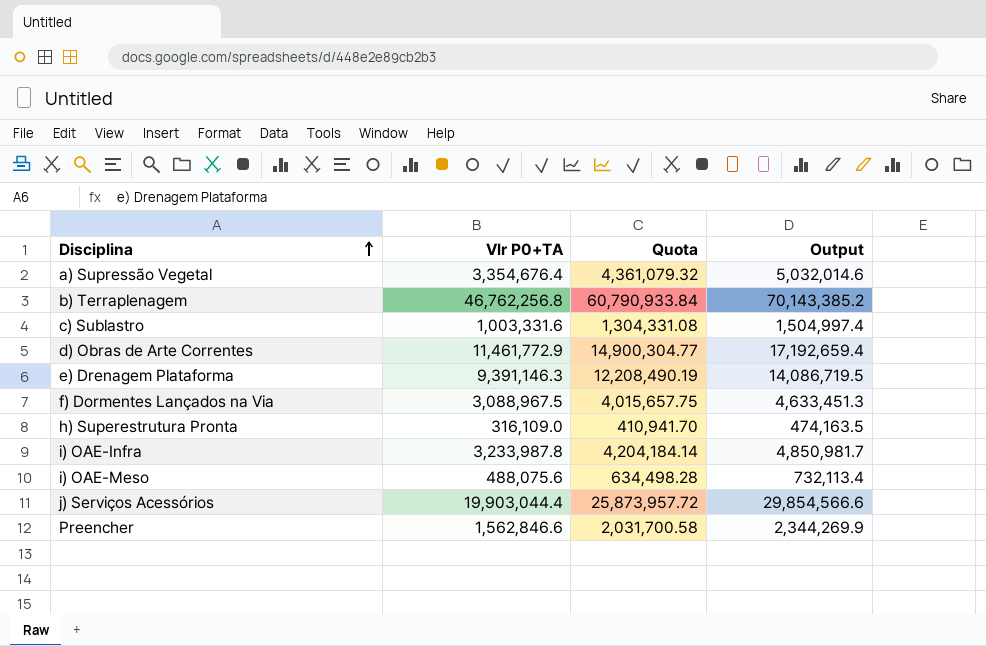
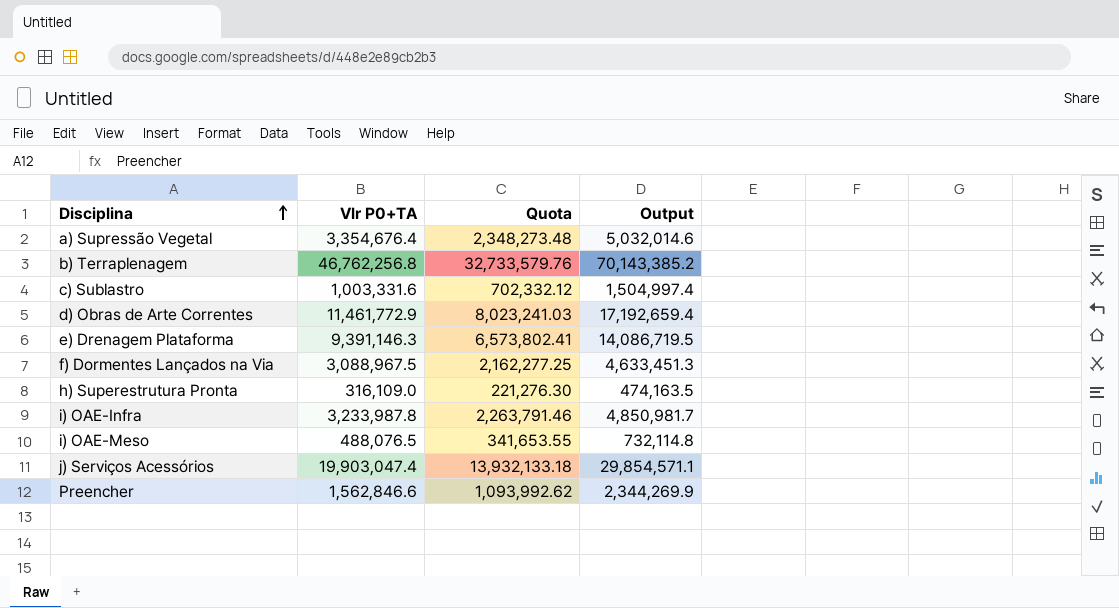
column Quota | formula: [Vlr P0+TA] * 1.3 -> [Vlr P0+TA] * 0.7
i) OAE-Meso | Vlr P0+TA: 488,075.6 -> 488,076.5
i) OAE-Meso | Output: 732,113.4 -> 732,114.8
j) Serviços Acessórios | Vlr P0+TA: 19,903,044.4 -> 19,903,047.4
j) Serviços Acessórios | Output: 29,854,566.6 -> 29,854,571.1

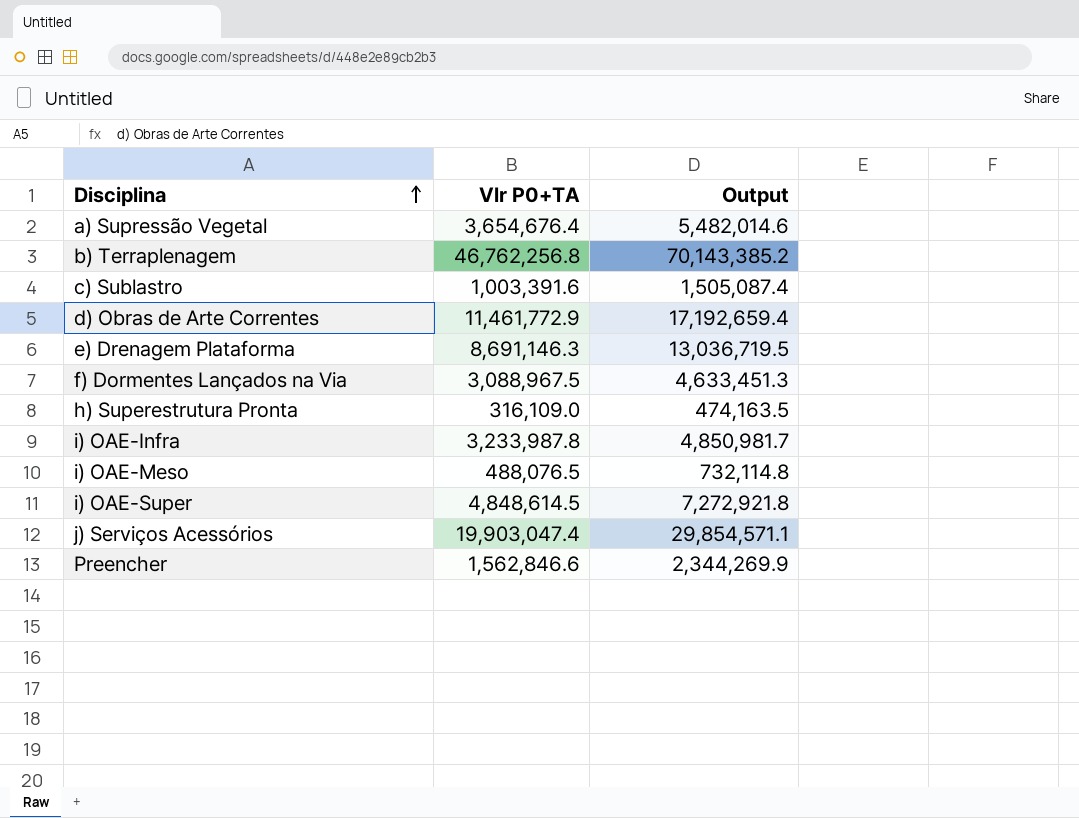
column Quota | formula: [Vlr P0+TA] * 0.7 -> none
a) Supressão Vegetal | Vlr P0+TA: 3,354,676.4 -> 3,654,676.4
a) Supressão Vegetal | Output: 5,032,014.6 -> 5,482,014.6
c) Sublastro | Vlr P0+TA: 1,003,331.6 -> 1,003,391.6
c) Sublastro | Output: 1,504,997.4 -> 1,505,087.4
e) Drenagem Plataforma | Vlr P0+TA: 9,391,146.3 -> 8,691,146.3
e) Drenagem Plataforma | Output: 14,086,719.5 -> 13,036,719.5
row i) OAE-Super: none -> 4,848,614.5 | 7,272,921.8

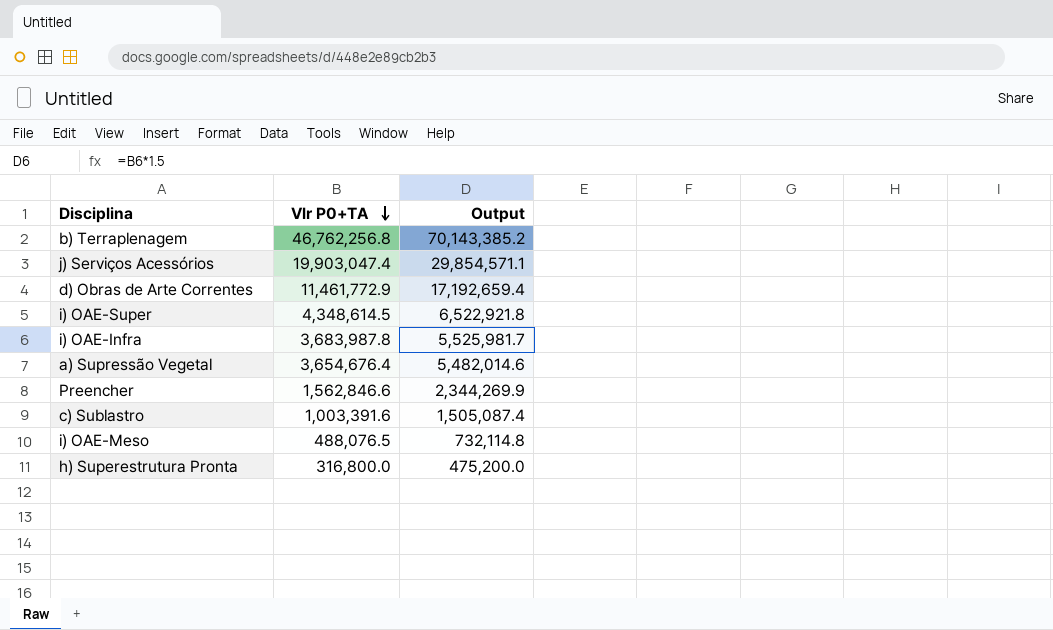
row order: Disciplina ascending -> Vlr P0+TA descending
row e) Drenagem Plataforma: 8,691,146.3 | 13,036,719.5 -> none
row f) Dormentes Lançados na Via: 3,088,967.5 | 4,633,451.3 -> none
i) OAE-Super | Vlr P0+TA: 4,848,614.5 -> 4,348,614.5
i) OAE-Super | Output: 7,272,921.8 -> 6,522,921.8
i) OAE-Infra | Vlr P0+TA: 3,233,987.8 -> 3,683,987.8
i) OAE-Infra | Output: 4,850,981.7 -> 5,525,981.7
h) Superestrutura Pronta | Vlr P0+TA: 316,109.0 -> 316,800.0
h) Superestrutura Pronta | Output: 474,163.5 -> 475,200.0

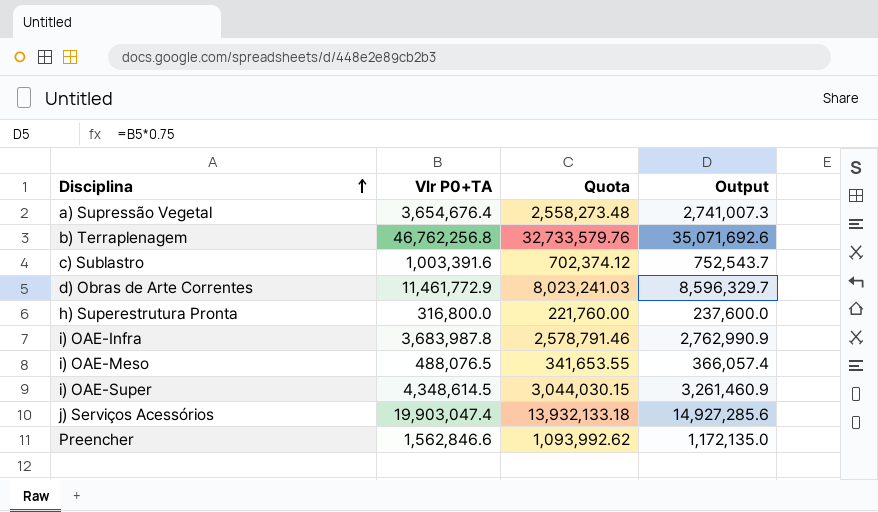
row order: Vlr P0+TA descending -> Disciplina ascending
column Quota | formula: none -> [Vlr P0+TA] * 0.7
column Output | formula: [Vlr P0+TA] * 1.5 -> [Vlr P0+TA] * 0.75

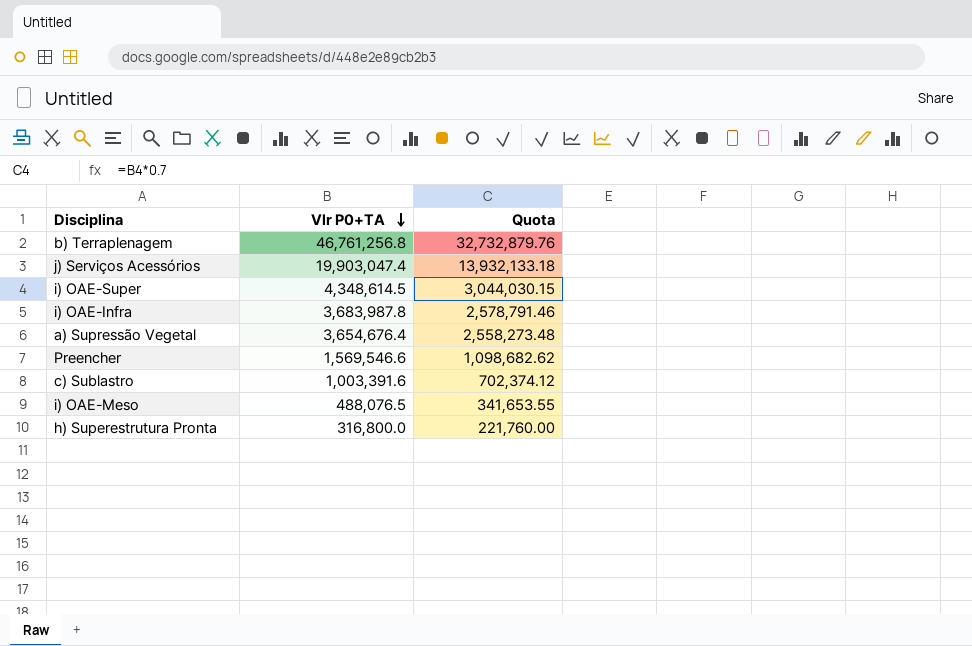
row order: Disciplina ascending -> Vlr P0+TA descending
column Output | formula: [Vlr P0+TA] * 0.75 -> none
row d) Obras de Arte Correntes: 11,461,772.9 | 8,023,241.03 | 8,596,329.7 -> none
b) Terraplenagem | Vlr P0+TA: 46,762,256.8 -> 46,761,256.8
b) Terraplenagem | Quota: 32,733,579.76 -> 32,732,879.76
Preencher | Vlr P0+TA: 1,562,846.6 -> 1,569,546.6
Preencher | Quota: 1,093,992.62 -> 1,098,682.62

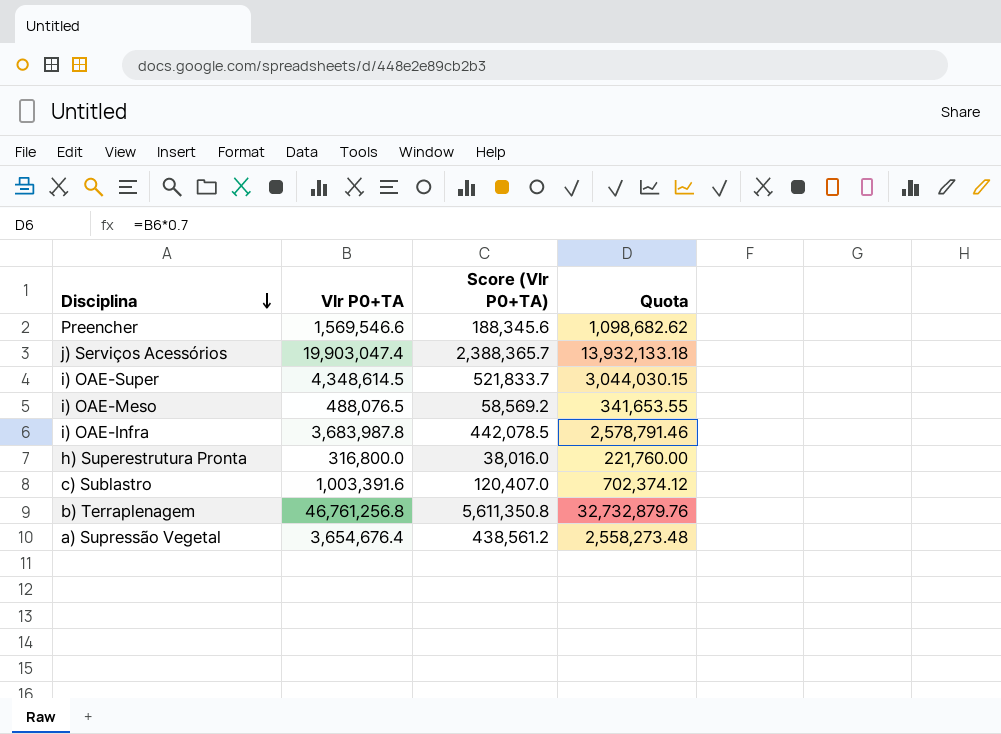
row order: Vlr P0+TA descending -> Disciplina descending
column Score (Vlr P0+TA) | formula: none -> [Vlr P0+TA] * 0.12

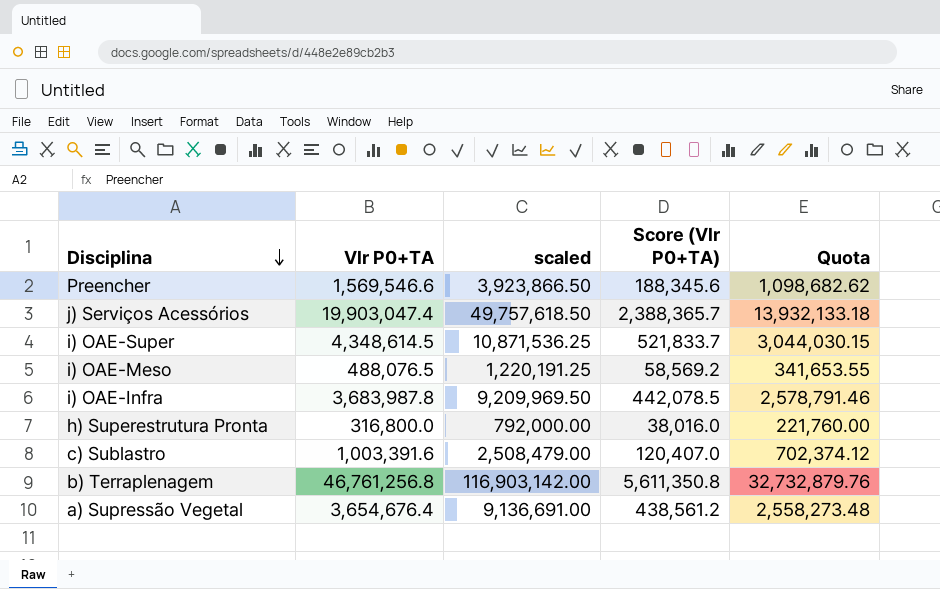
column scaled | formula: none -> [Vlr P0+TA] * 2.5

